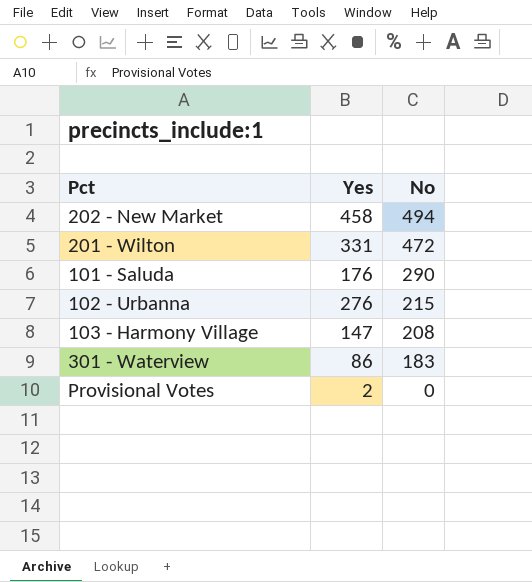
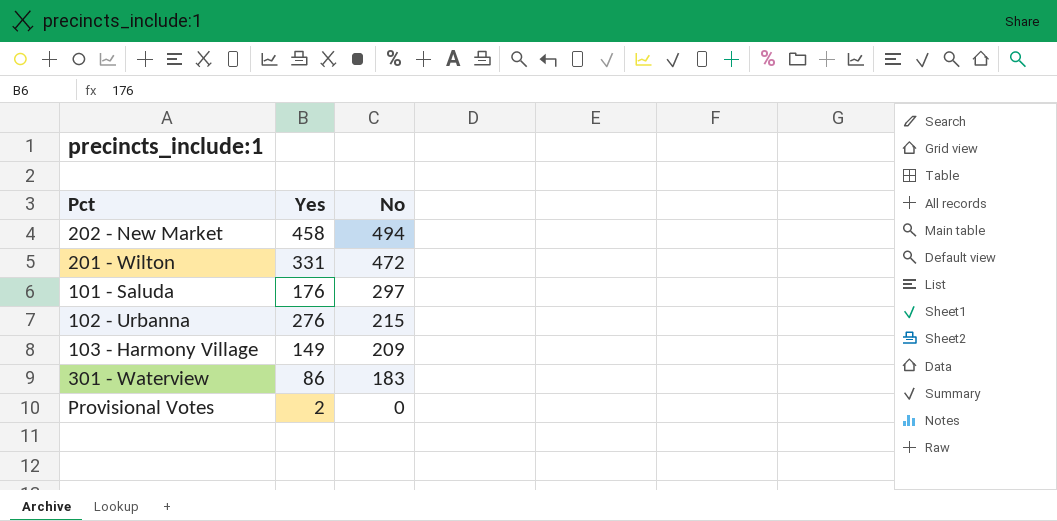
101 - Saluda | No: 290 -> 297
103 - Harmony Village | Yes: 147 -> 149
103 - Harmony Village | No: 208 -> 209

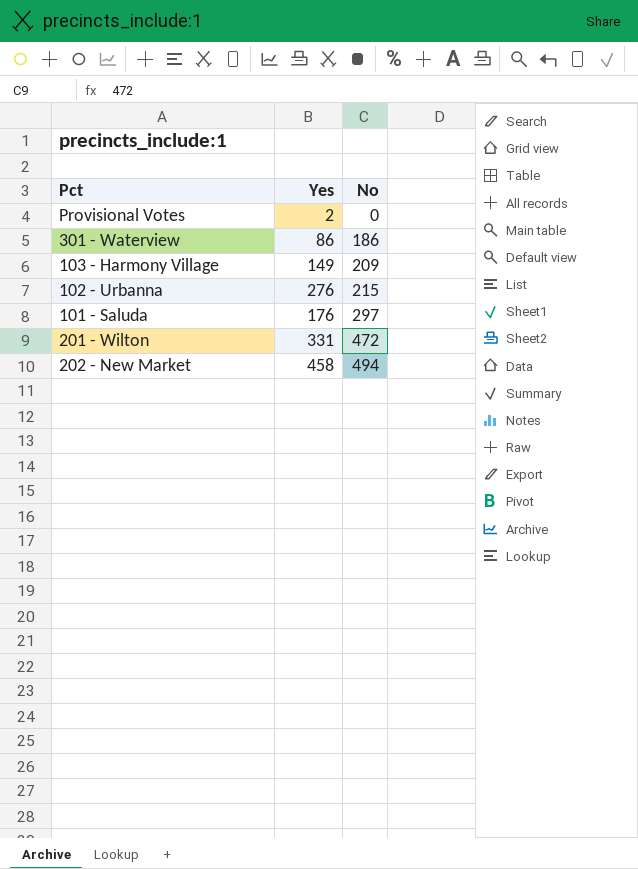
row order: No descending -> No ascending
301 - Waterview | No: 183 -> 186

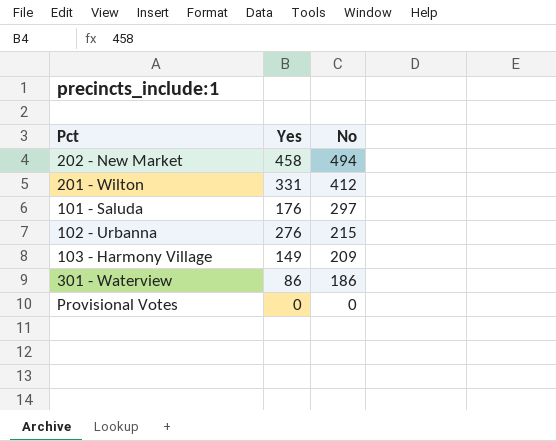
row order: No ascending -> No descending
201 - Wilton | No: 472 -> 412
Provisional Votes | Yes: 2 -> 0

